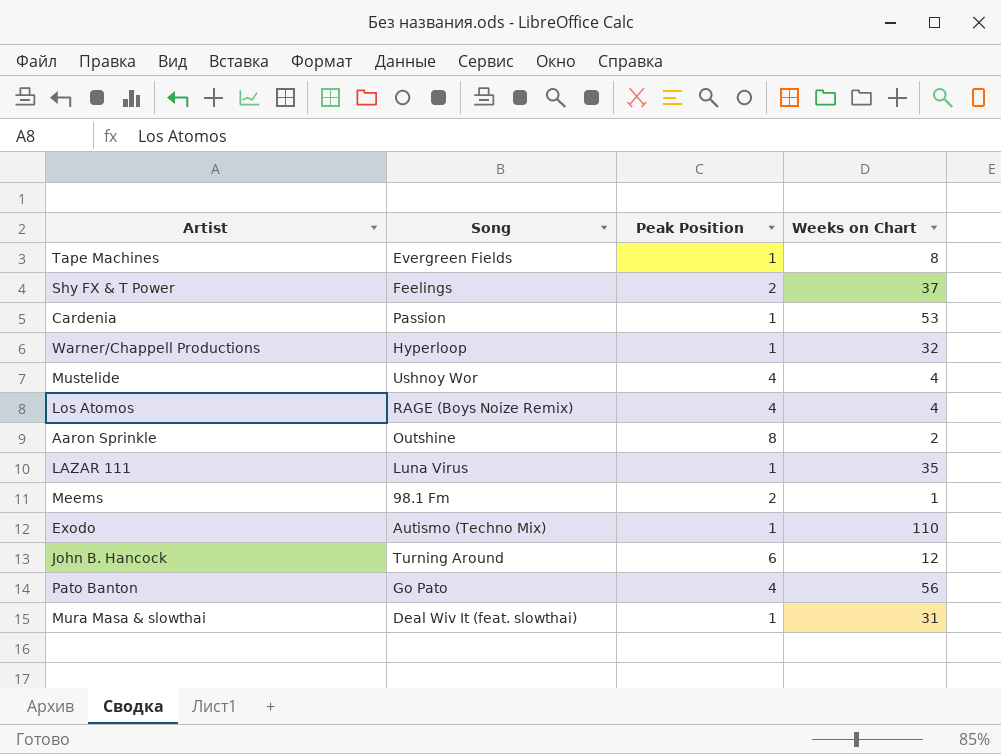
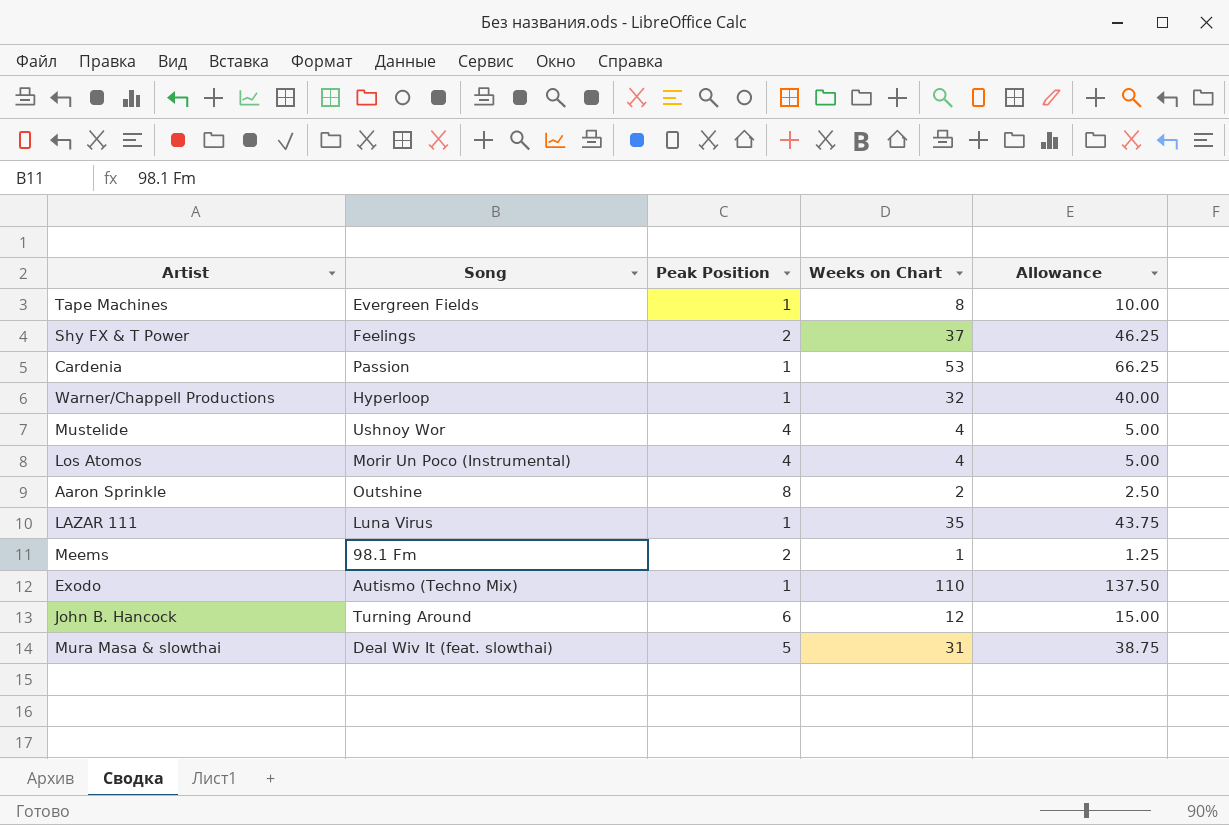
column Allowance | formula: none -> [Weeks on Chart] * 1.25
row Pato Banton: Go Pato | 4 | 56 -> none
Los Atomos | Song: RAGE (Boys Noize Remix) -> Morir Un Poco (Instrumental)
Mura Masa & slowthai | Peak Position: 1 -> 5

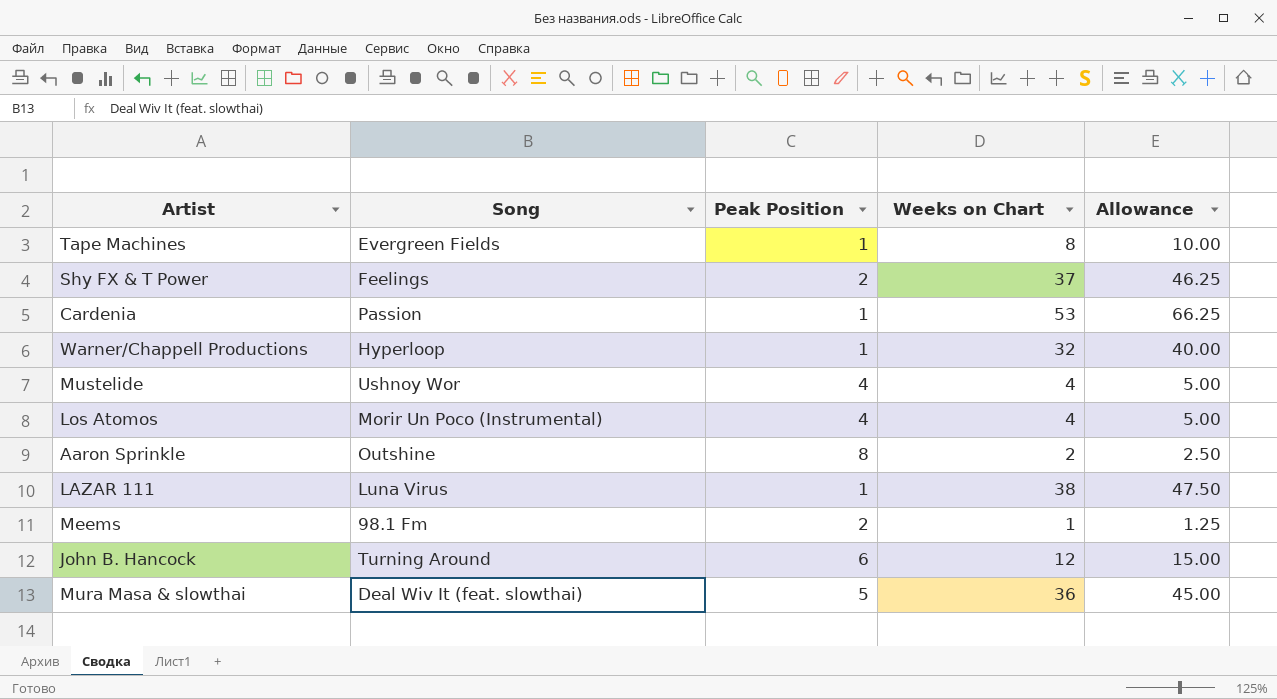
row Exodo: Autismo (Techno Mix) | 1 | 110 | 137.50 -> none
LAZAR 111 | Weeks on Chart: 35 -> 38
LAZAR 111 | Allowance: 43.75 -> 47.50
Mura Masa & slowthai | Weeks on Chart: 31 -> 36
Mura Masa & slowthai | Allowance: 38.75 -> 45.00

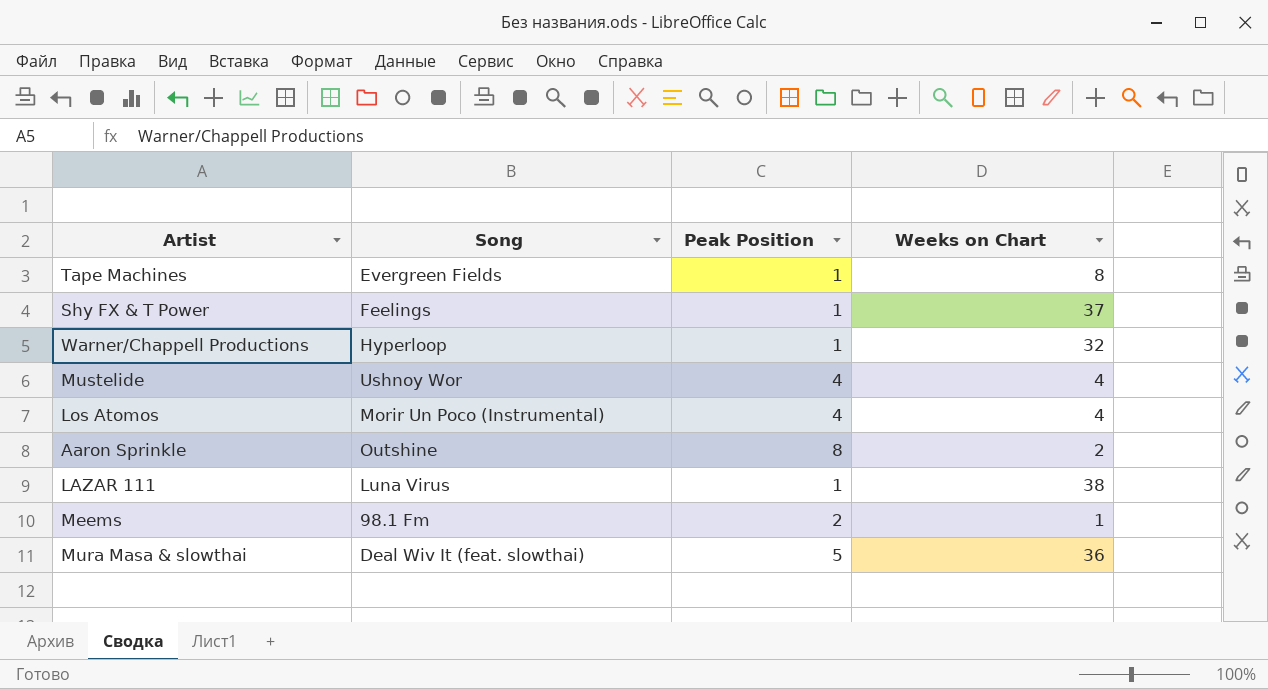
column Allowance | formula: [Weeks on Chart] * 1.25 -> none
row Cardenia: Passion | 1 | 53 | 66.25 -> none
row John B. Hancock: Turning Around | 6 | 12 | 15.00 -> none
Shy FX & T Power | Peak Position: 2 -> 1

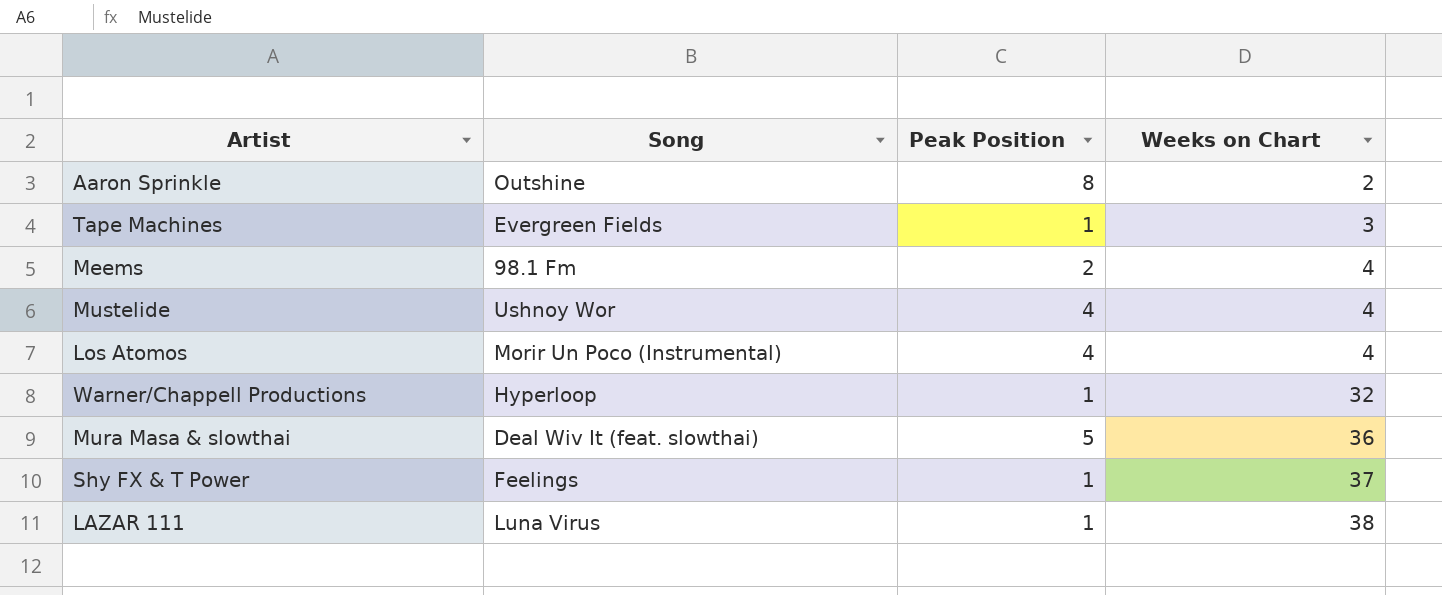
row order: none -> Weeks on Chart ascending
Tape Machines | Weeks on Chart: 8 -> 3
Meems | Weeks on Chart: 1 -> 4

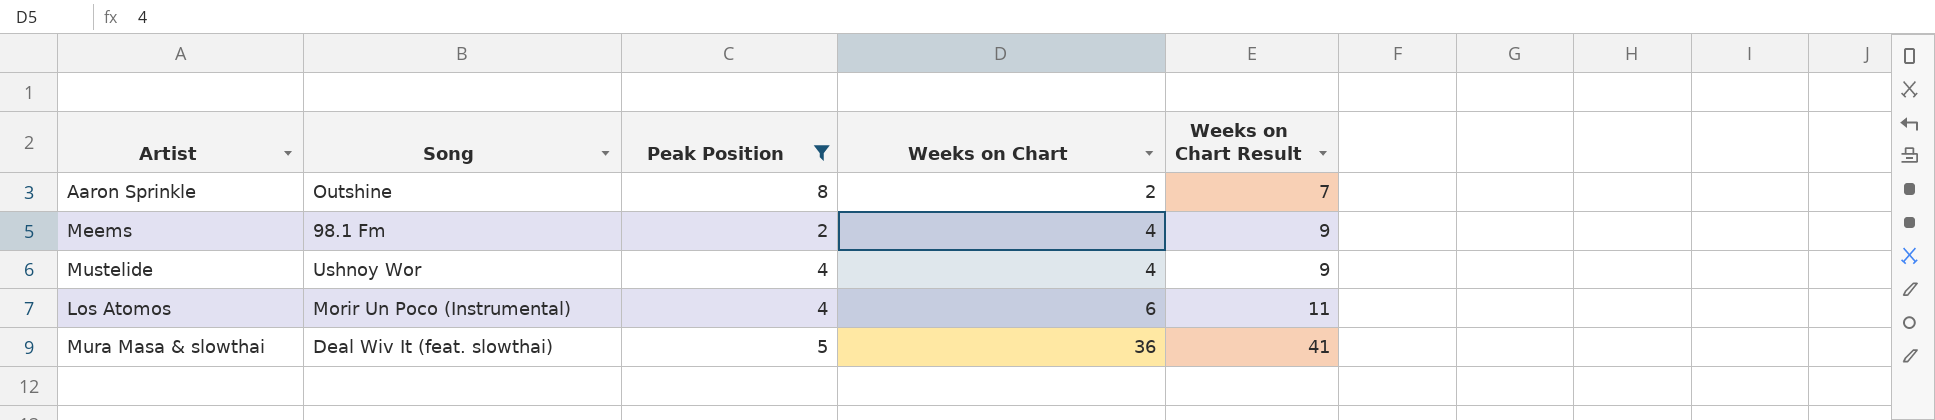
filter: none -> Peak Position != 1
column Weeks on Chart Result | formula: none -> [Weeks on Chart] + 5
Los Atomos | Weeks on Chart: 4 -> 6

